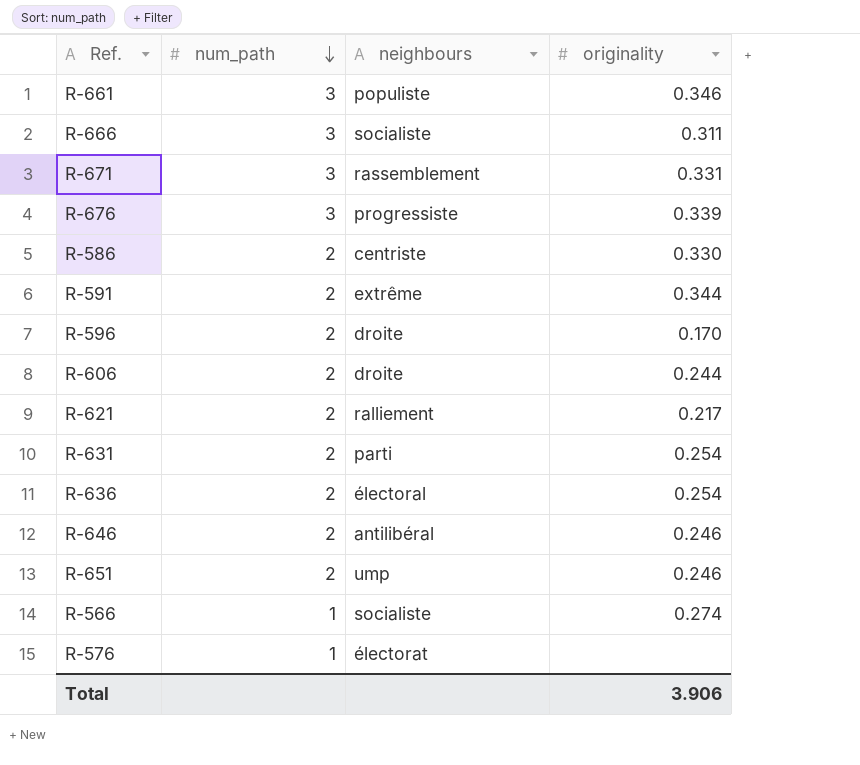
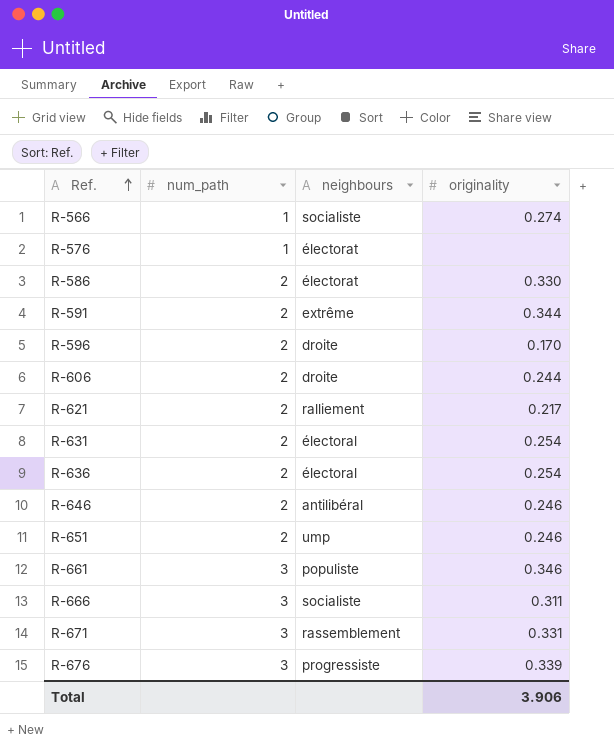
row order: num_path descending -> Ref. ascending
R-586 | neighbours: centriste -> électorat
R-631 | neighbours: parti -> électoral

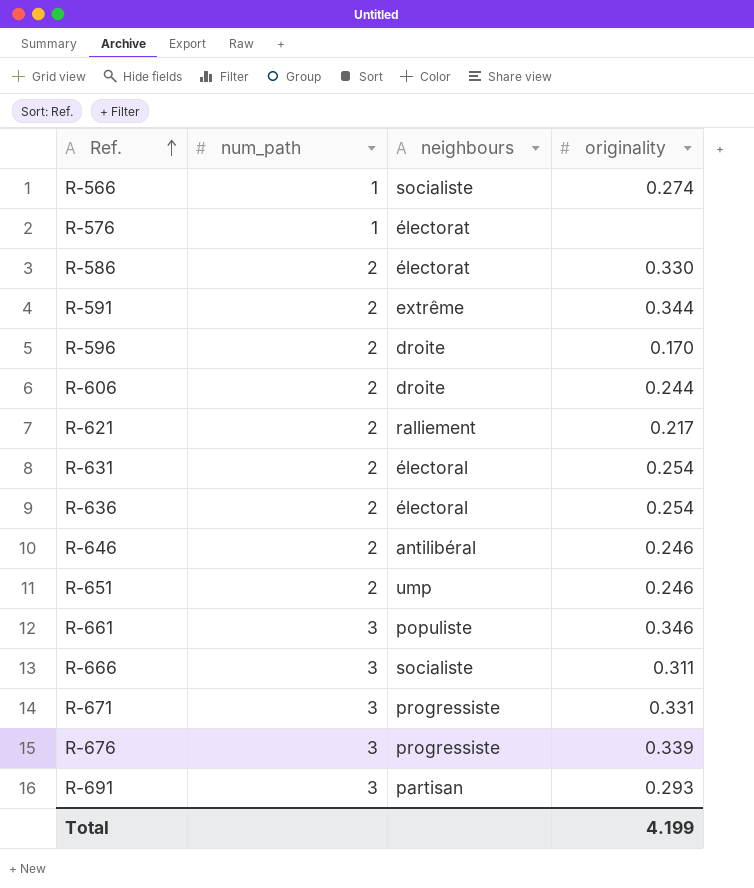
R-671 | neighbours: rassemblement -> progressiste
row R-691: none -> 3 | partisan | 0.293
Total | originality: 3.906 -> 4.199

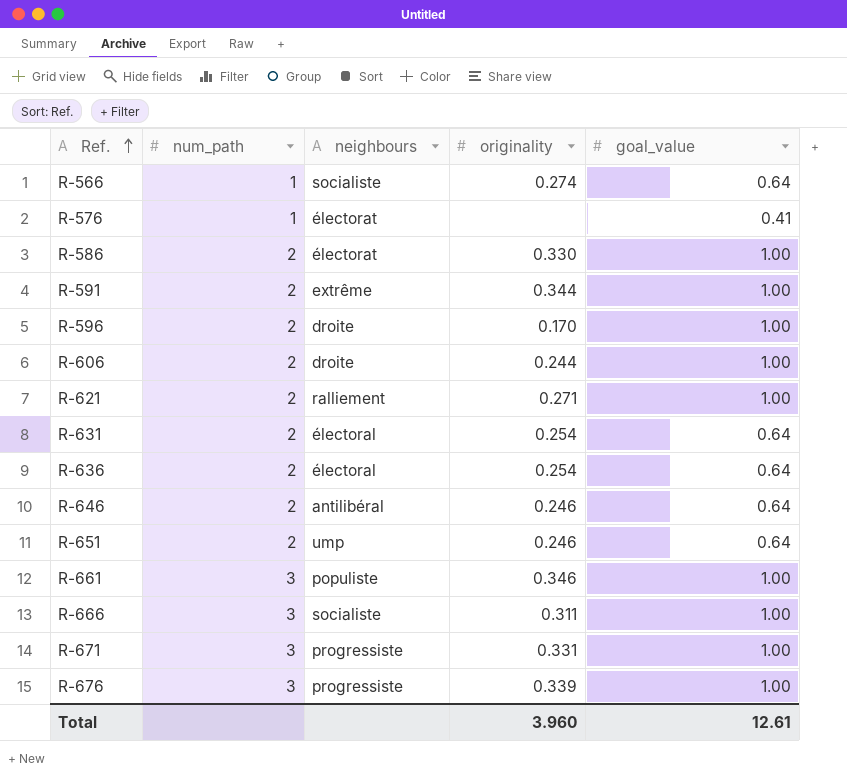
column goal_value | position: none -> 5
row R-691: 3 | partisan | 0.293 -> none
R-621 | originality: 0.217 -> 0.271
Total | originality: 4.199 -> 3.960

